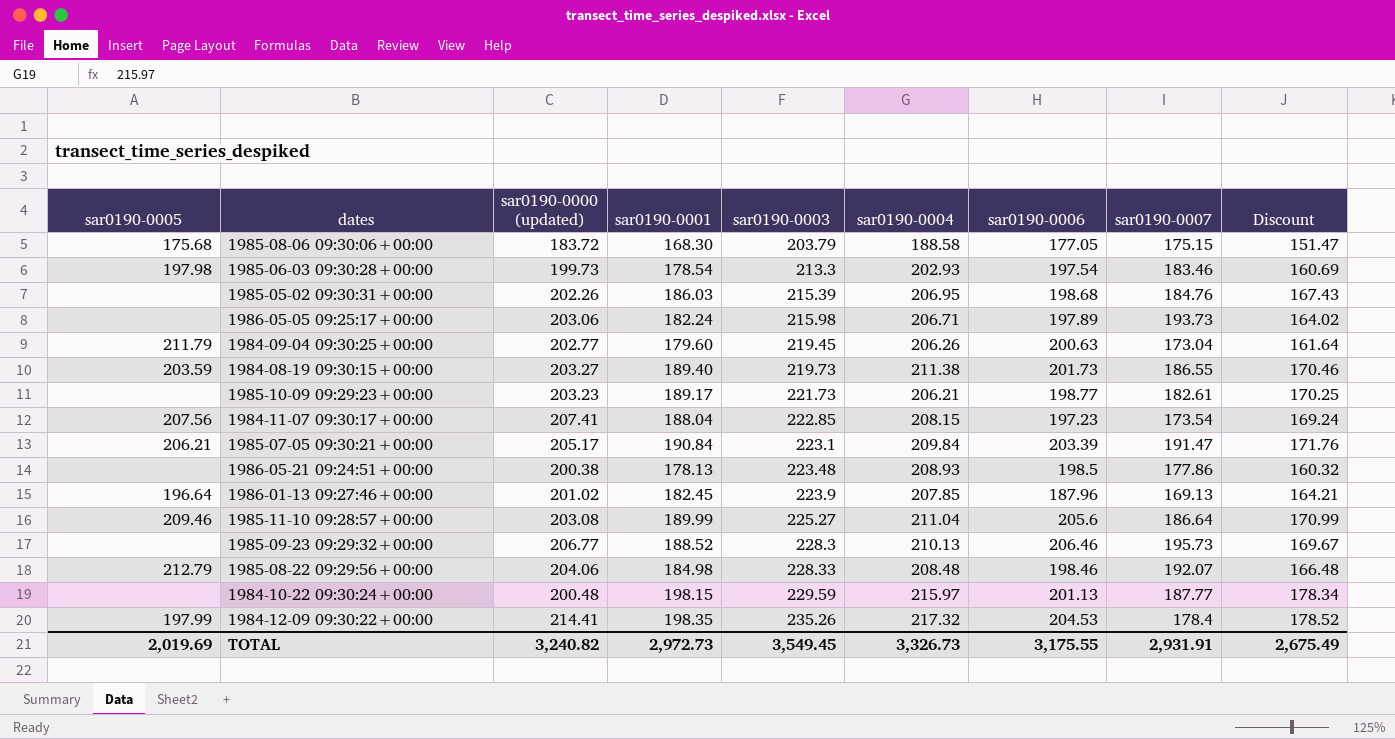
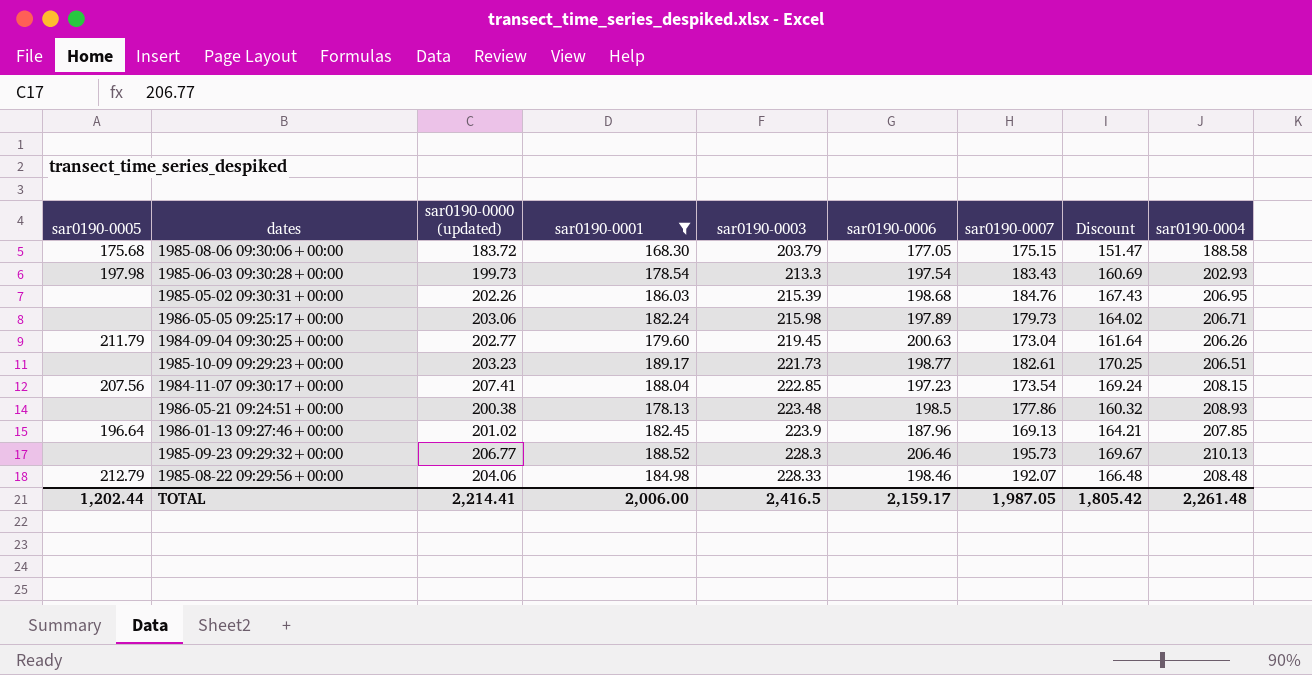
filter: none -> sar0190-0001 <= 189.17
column sar0190-0004 | position: 6 -> 9
1985-06-03 09:30:28+00:00 | sar0190-0007: 183.46 -> 183.43
1986-05-05 09:25:17+00:00 | sar0190-0007: 193.73 -> 179.73
1985-10-09 09:29:23+00:00 | sar0190-0004: 206.21 -> 206.51
TOTAL | sar0190-0005: 2,019.69 -> 1,202.44
TOTAL | sar0190-0000 (updated): 3,240.82 -> 2,214.41
TOTAL | sar0190-0001: 2,972.73 -> 2,006.00
TOTAL | sar0190-0003: 3,549.45 -> 2,416.5
TOTAL | sar0190-0006: 3,175.55 -> 2,159.17
TOTAL | sar0190-0007: 2,931.91 -> 1,987.05
TOTAL | Discount: 2,675.49 -> 1,805.42
TOTAL | sar0190-0004: 3,326.73 -> 2,261.48

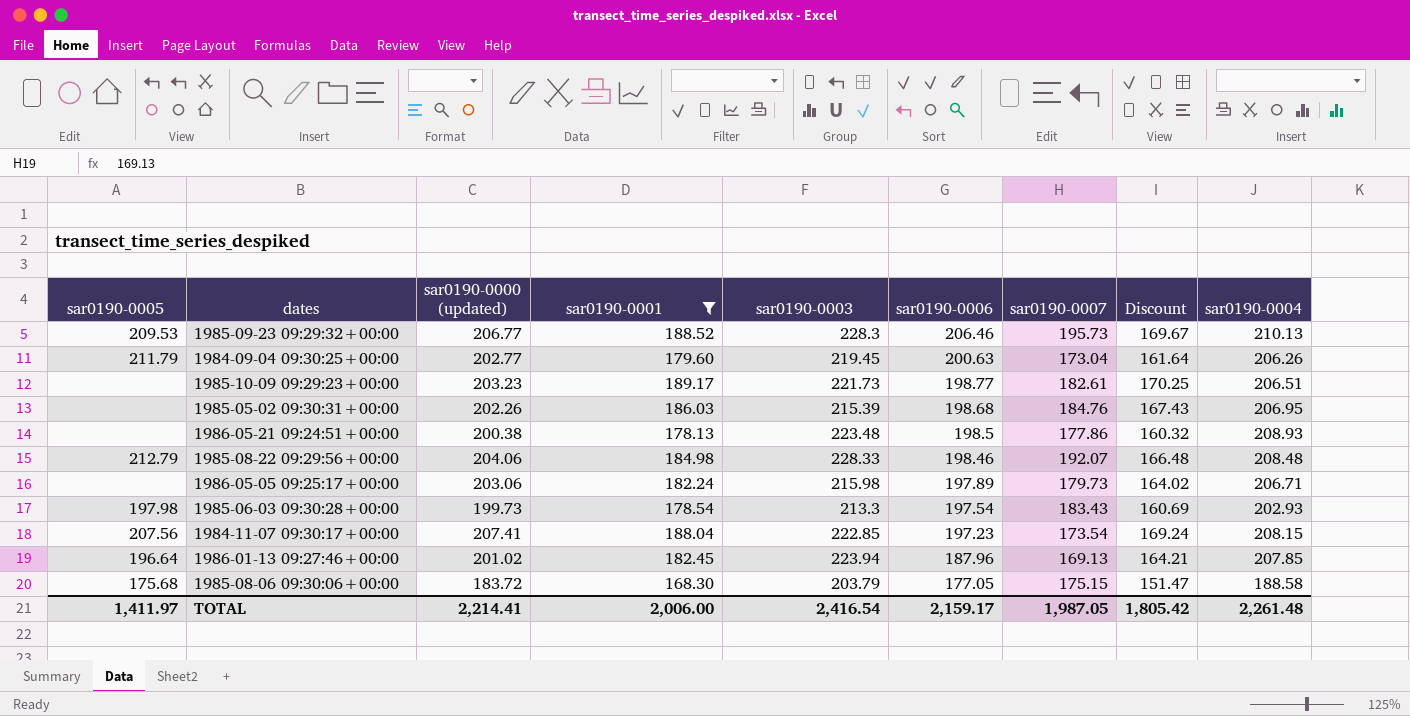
row order: sar0190-0003 ascending -> sar0190-0006 descending
1985-09-23 09:29:32+00:00 | sar0190-0005: none -> 209.53
1986-01-13 09:27:46+00:00 | sar0190-0003: 223.9 -> 223.94
TOTAL | sar0190-0005: 1,202.44 -> 1,411.97
TOTAL | sar0190-0003: 2,416.5 -> 2,416.54

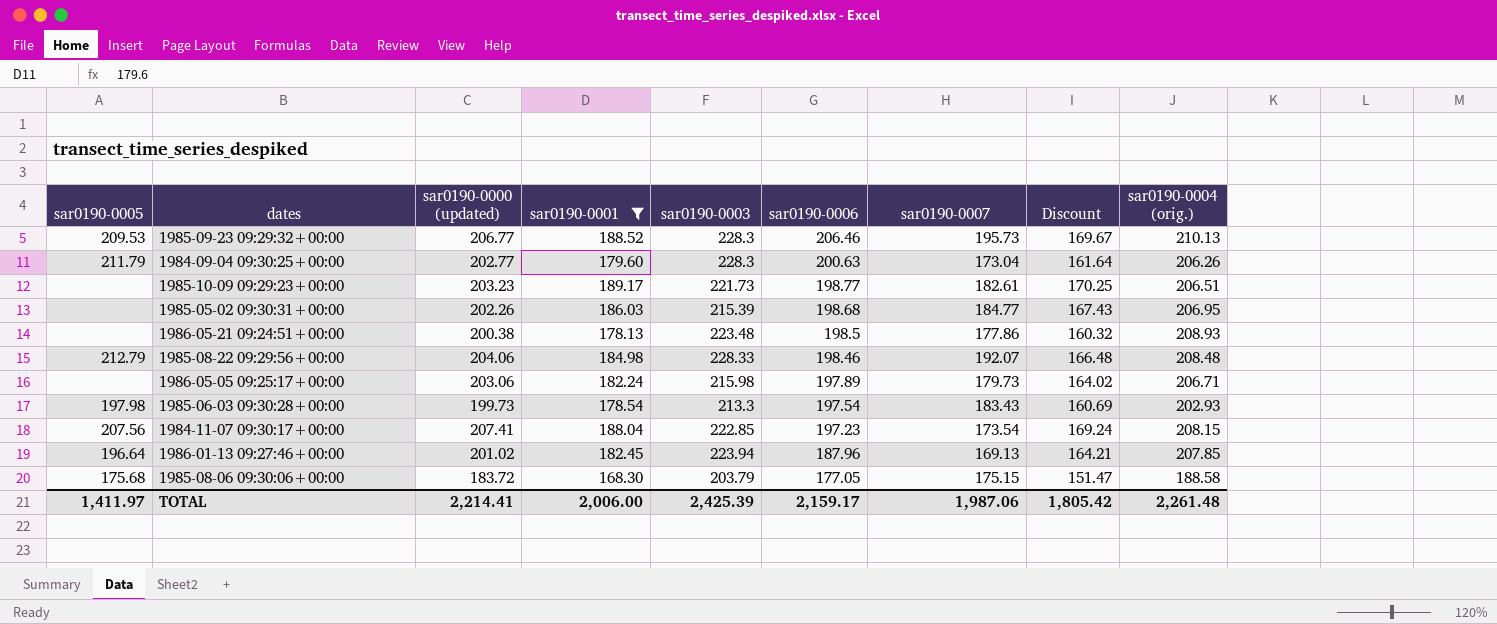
column name: sar0190-0004 -> sar0190-0004 (orig.)
1984-09-04 09:30:25+00:00 | sar0190-0003: 219.45 -> 228.3
1985-05-02 09:30:31+00:00 | sar0190-0007: 184.76 -> 184.77
TOTAL | sar0190-0003: 2,416.54 -> 2,425.39
TOTAL | sar0190-0007: 1,987.05 -> 1,987.06

